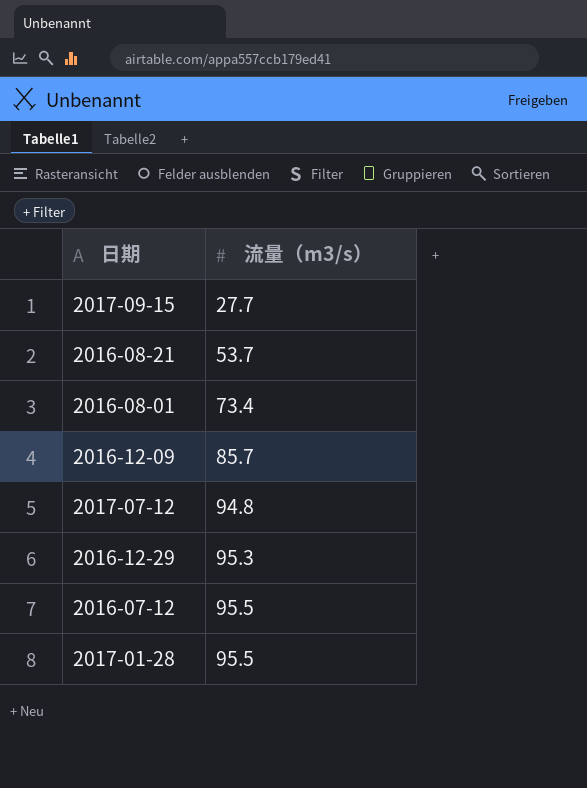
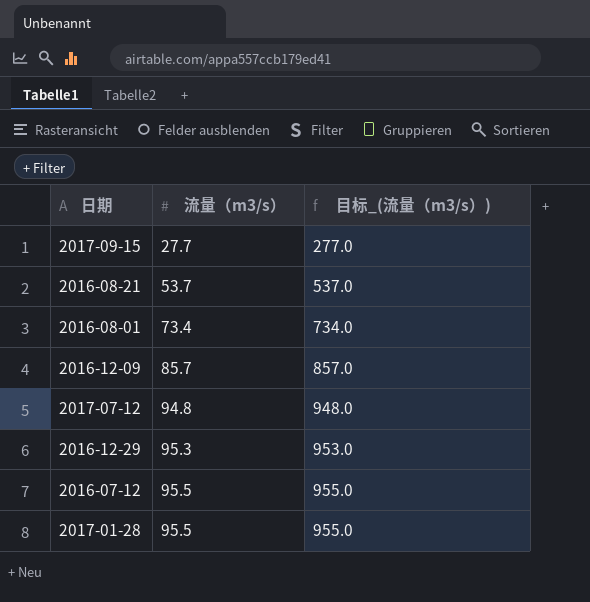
column 目标_(流量（m3/s）) | formula: none -> [流量（m3/s）] * 10

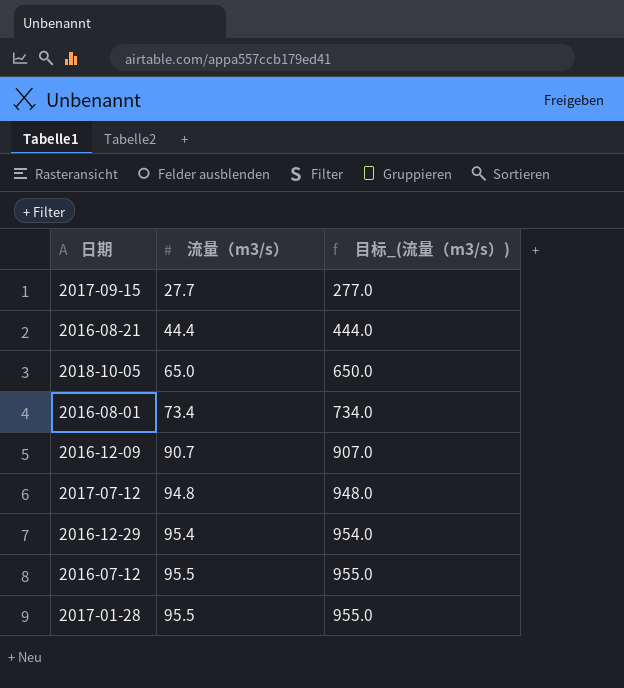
2016-08-21 | 流量（m3/s）: 53.7 -> 44.4
2016-08-21 | 目标_(流量（m3/s）): 537.0 -> 444.0
row 2018-10-05: none -> 65.0 | 650.0
2016-12-09 | 流量（m3/s）: 85.7 -> 90.7
2016-12-09 | 目标_(流量（m3/s）): 857.0 -> 907.0
2016-12-29 | 流量（m3/s）: 95.3 -> 95.4
2016-12-29 | 目标_(流量（m3/s）): 953.0 -> 954.0

